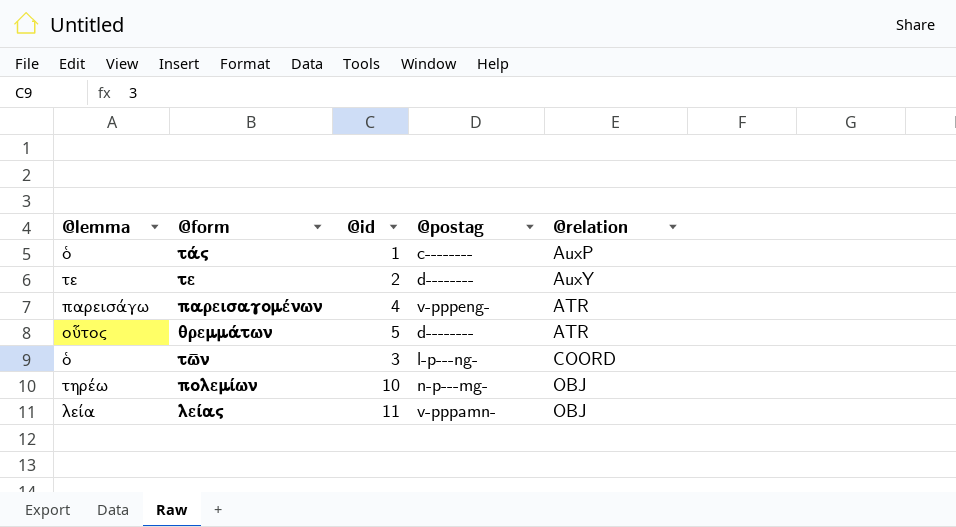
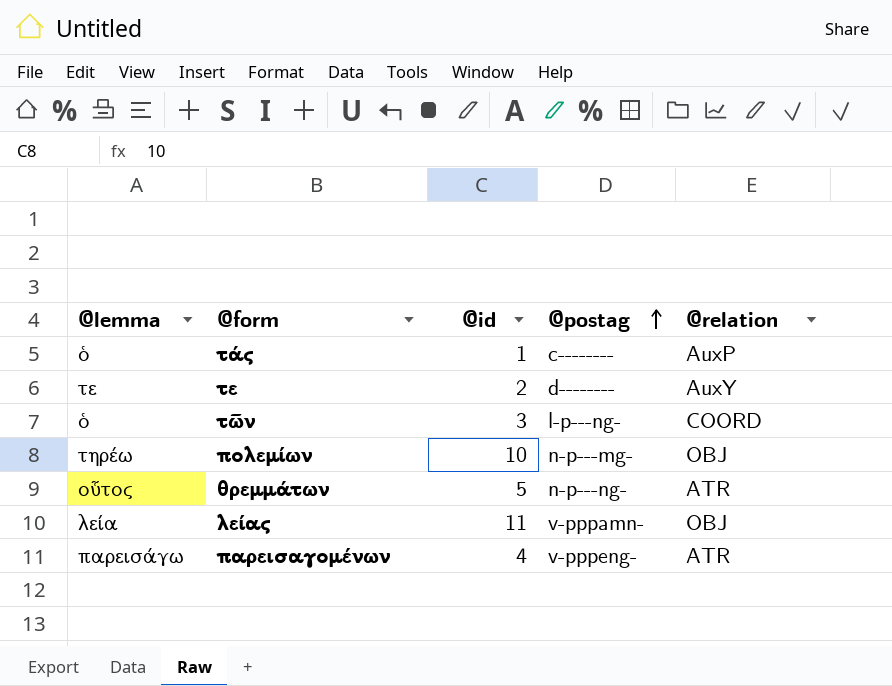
row order: none -> @postag ascending
θρεμμάτων | @postag: d-------- -> n-p---ng-

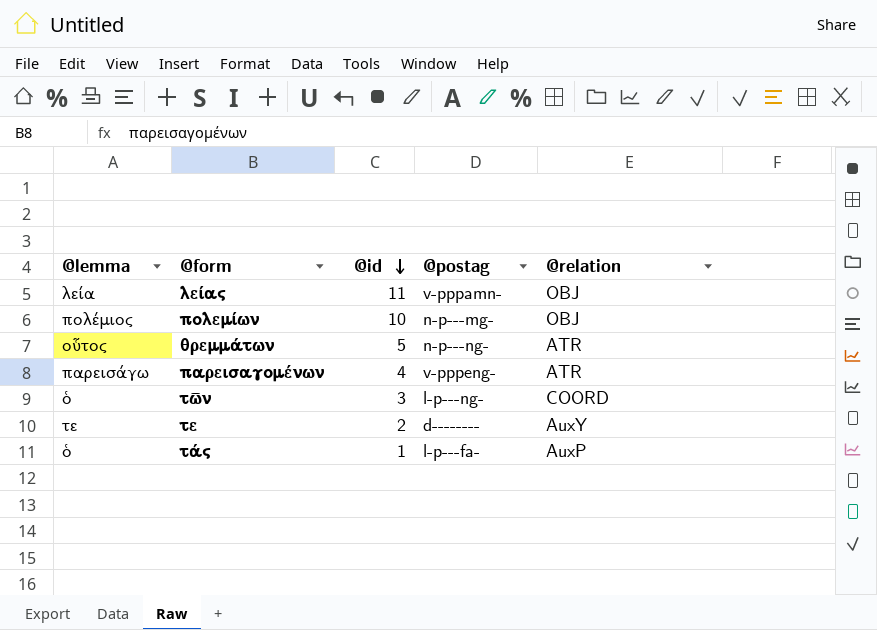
row order: @postag ascending -> @id descending
πολεμίων | @lemma: τηρέω -> πολέμιος
τάς | @postag: c-------- -> l-p---fa-

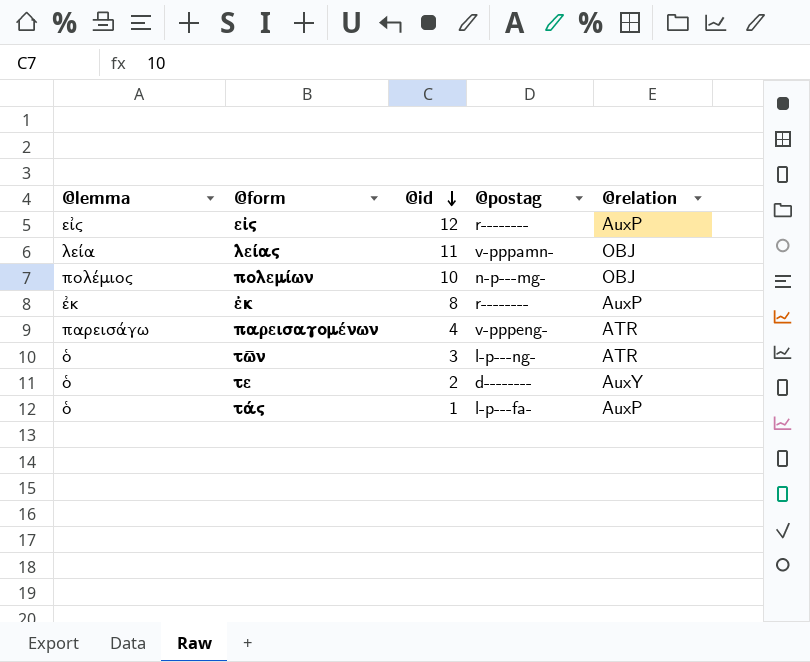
row θρεμμάτων: οὗτος | 5 | n-p---ng- | ATR -> none
row εἰς: none -> εἰς | 12 | r-------- | AuxP
row ἐκ: none -> ἐκ | 8 | r-------- | AuxP
τῶν | @relation: COORD -> ATR
τε | @lemma: τε -> ὁ

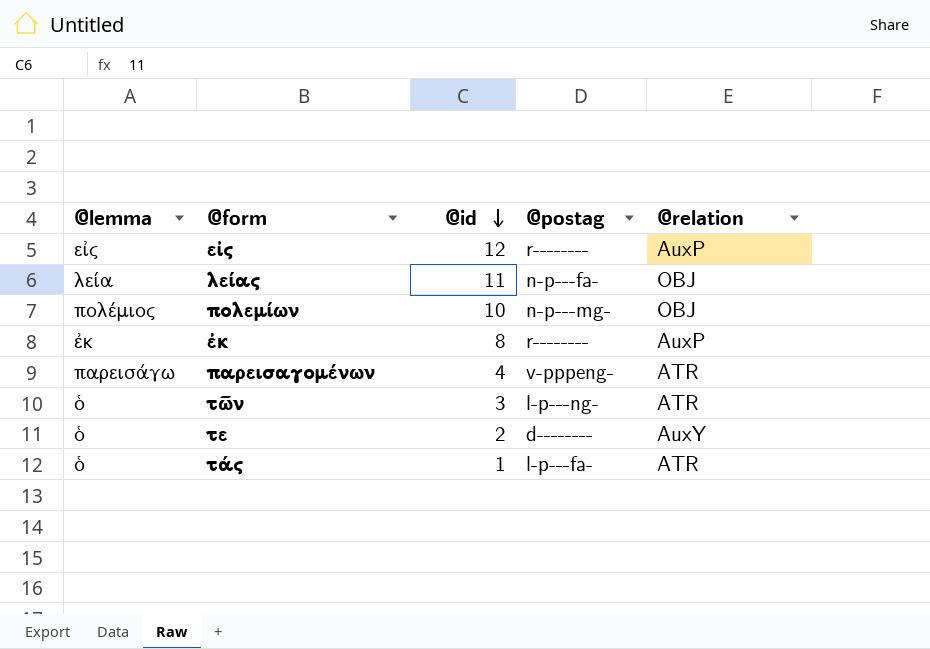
λείας | @postag: v-pppamn- -> n-p---fa-
τάς | @relation: AuxP -> ATR

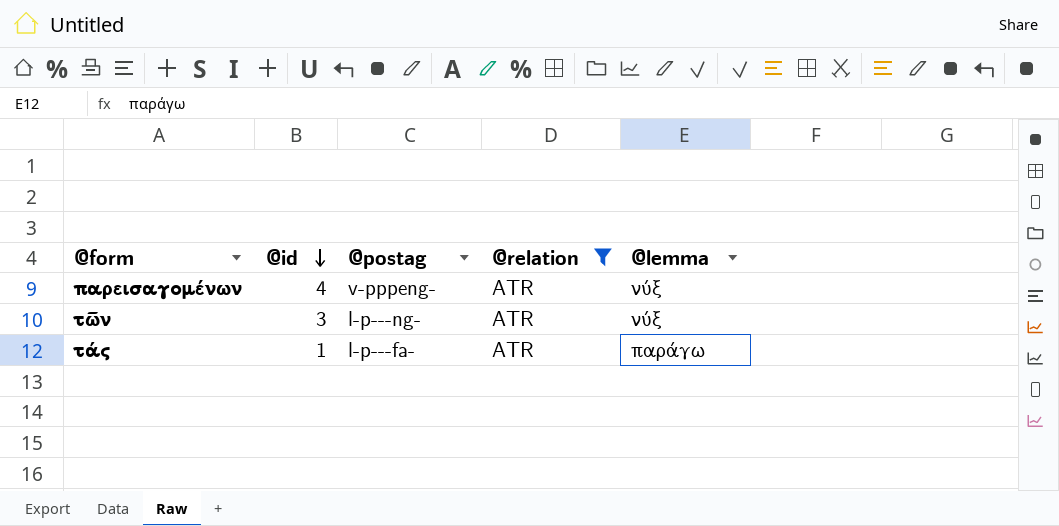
filter: none -> @relation = ATR
column @lemma | position: 1 -> 5
παρεισαγομένων | @lemma: παρεισάγω -> νύξ
τῶν | @lemma: ὁ -> νύξ
τάς | @lemma: ὁ -> παράγω

